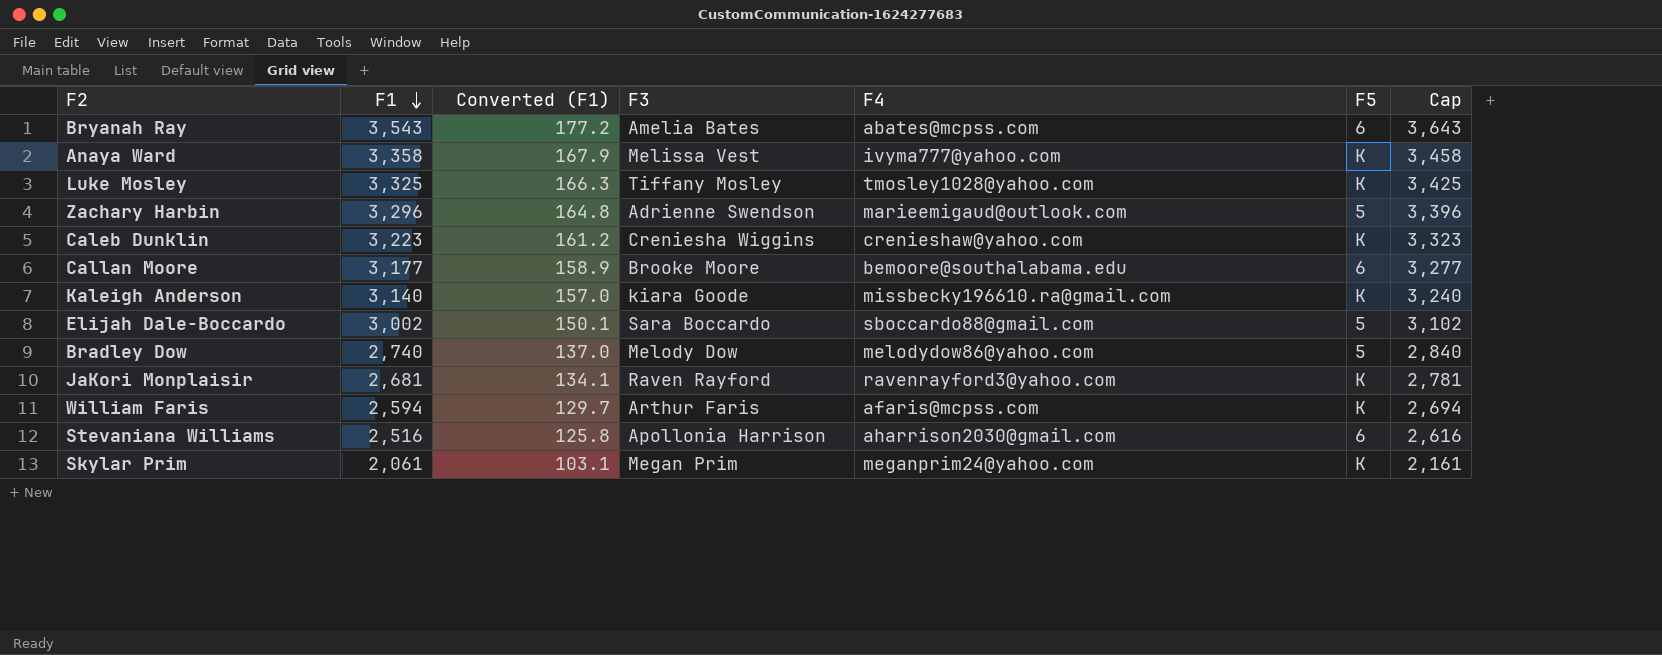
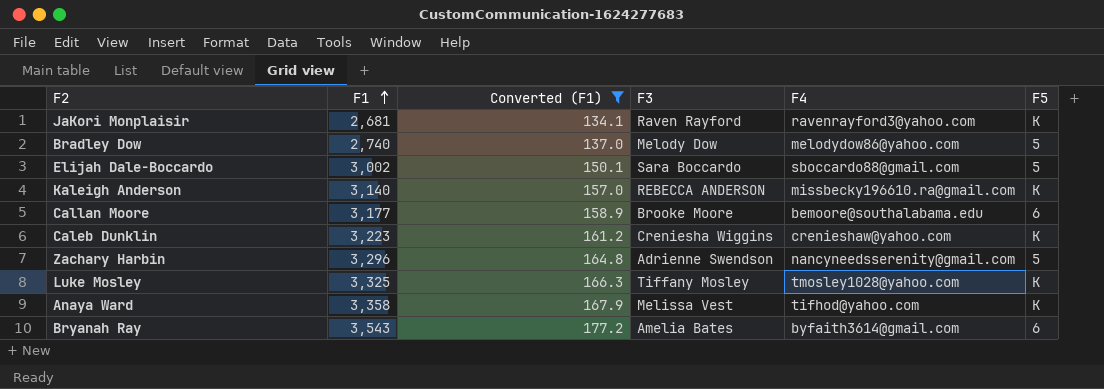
filter: none -> Converted (F1) >= 134.1
row order: F1 descending -> F1 ascending
column Cap | formula: [F1] + 100 -> none
Kaleigh Anderson | F3: kiara Goode -> REBECCA ANDERSON
Zachary Harbin | F4: marieemigaud@outlook.com -> nancyneedsserenity@gmail.com
Anaya Ward | F4: ivyma777@yahoo.com -> tifhod@yahoo.com
Bryanah Ray | F4: abates@mcpss.com -> byfaith3614@gmail.com

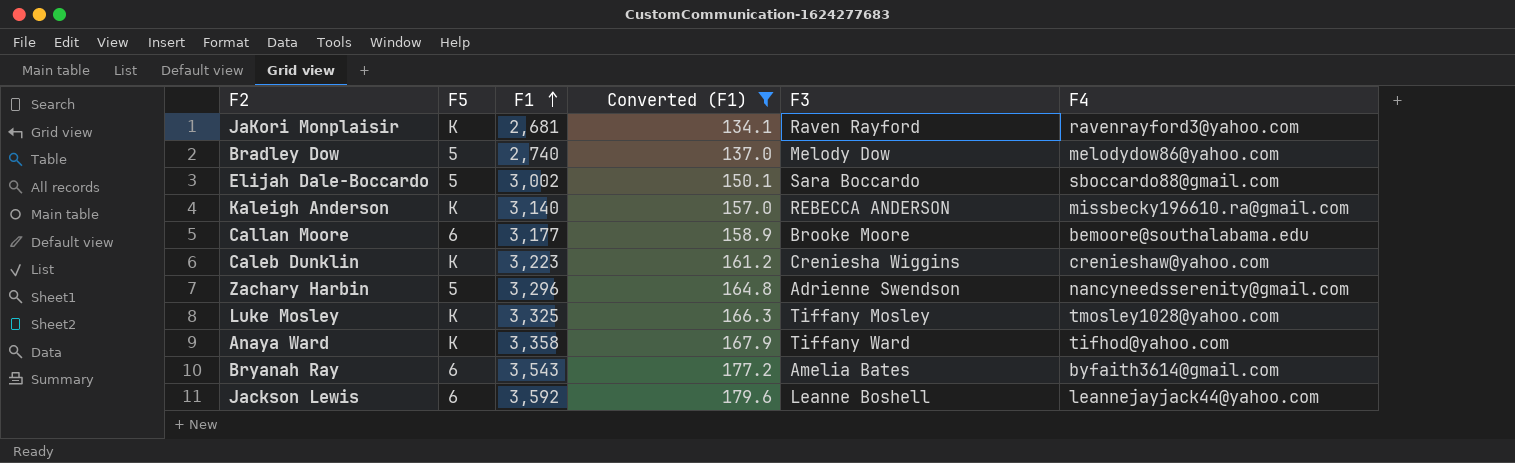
column F5 | position: 6 -> 2
Anaya Ward | F3: Melissa Vest -> Tiffany Ward
row Jackson Lewis: none -> 6 | 3,592 | 179.6 | Leanne Boshell | leannejayjack44@yahoo.com

